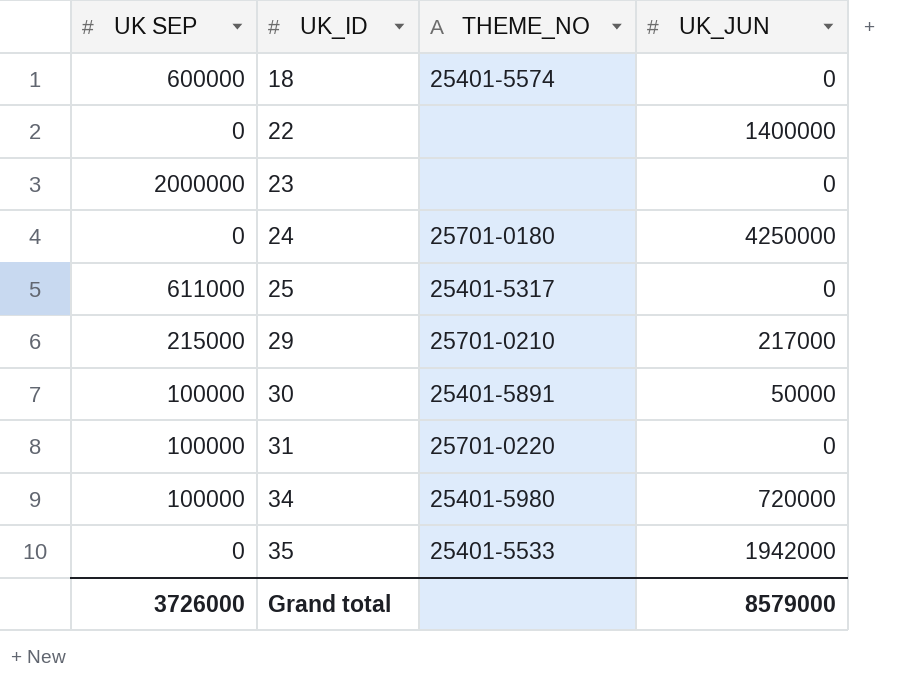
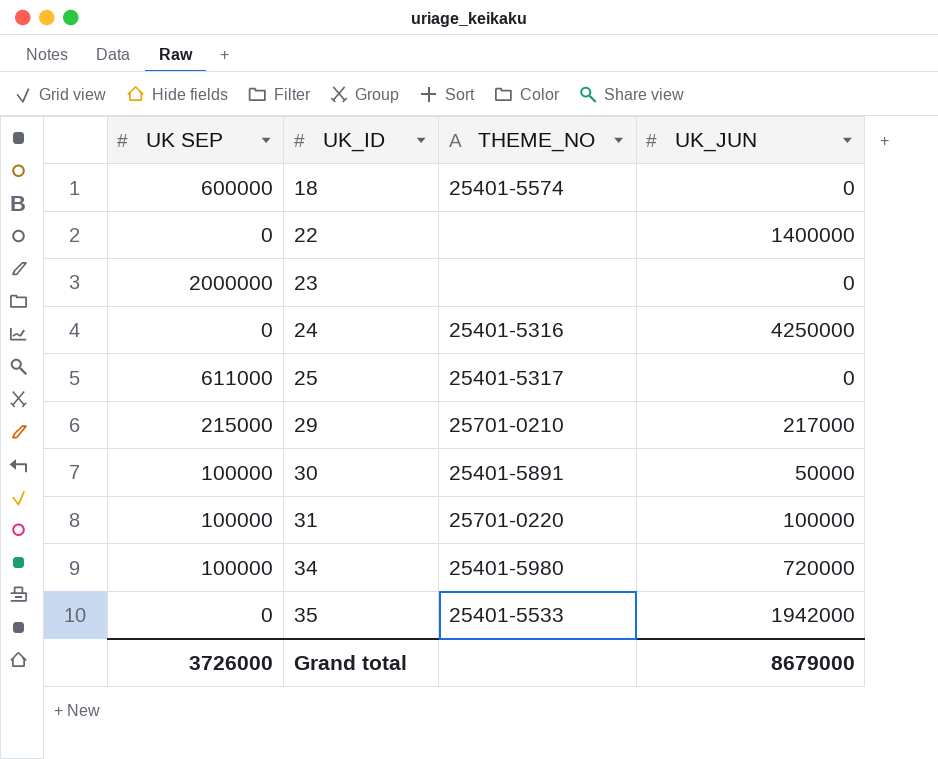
24 | THEME_NO: 25701-0180 -> 25401-5316
31 | UK_JUN: 0 -> 100000
Grand total | UK_JUN: 8579000 -> 8679000

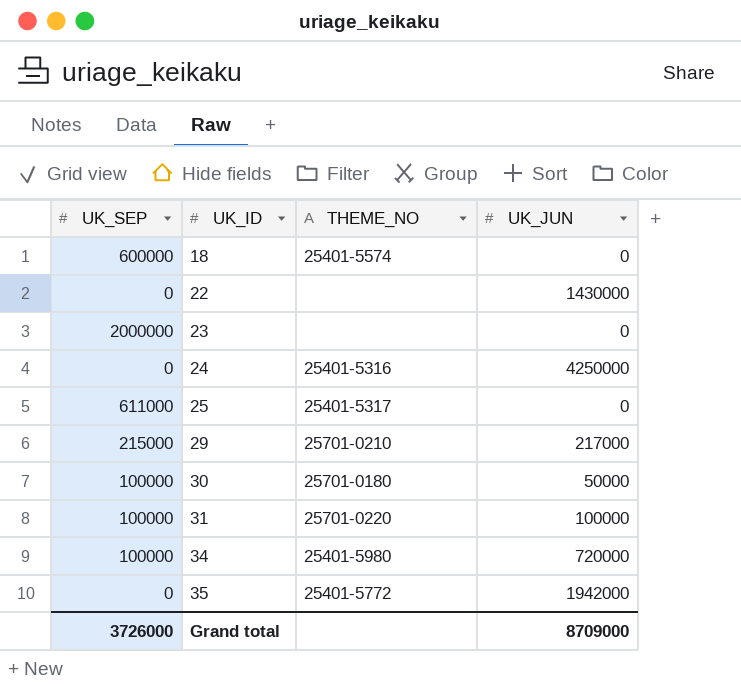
column name: UK SEP -> UK_SEP
22 | UK_JUN: 1400000 -> 1430000
30 | THEME_NO: 25401-5891 -> 25701-0180
35 | THEME_NO: 25401-5533 -> 25401-5772
Grand total | UK_JUN: 8679000 -> 8709000

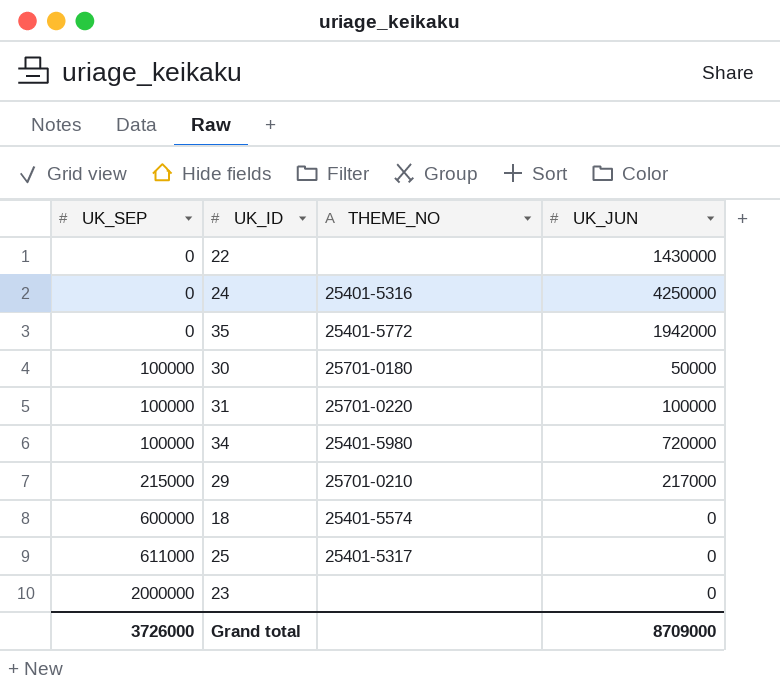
row order: UK_ID ascending -> UK_SEP ascending

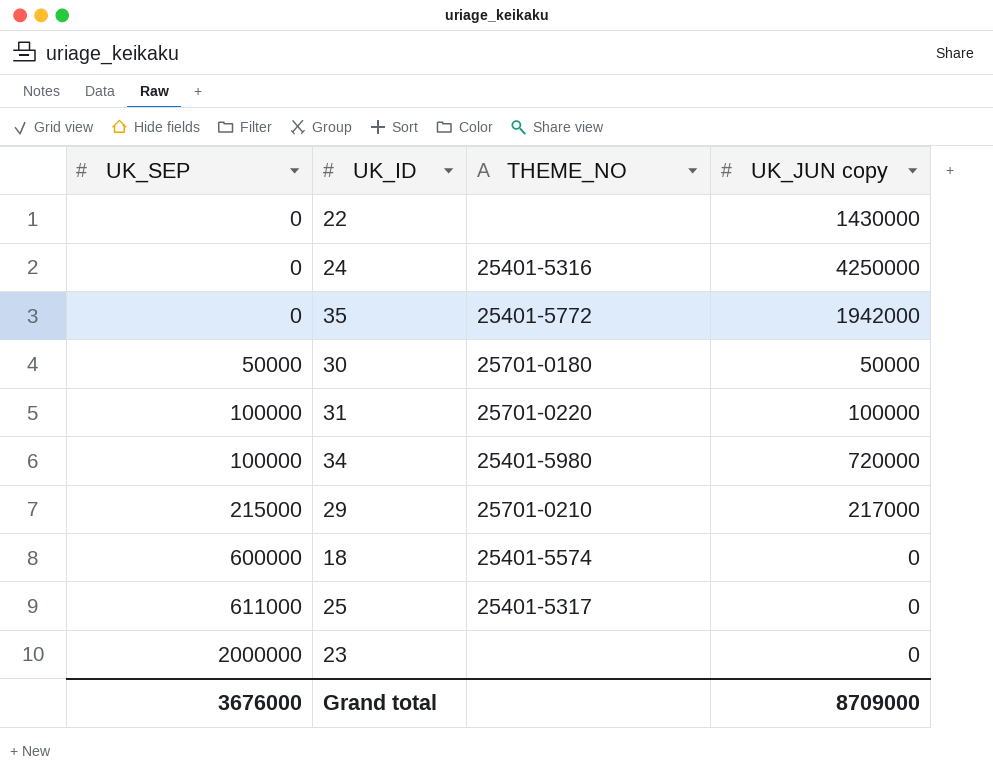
column name: UK_JUN -> UK_JUN copy
30 | UK_SEP: 100000 -> 50000
Grand total | UK_SEP: 3726000 -> 3676000

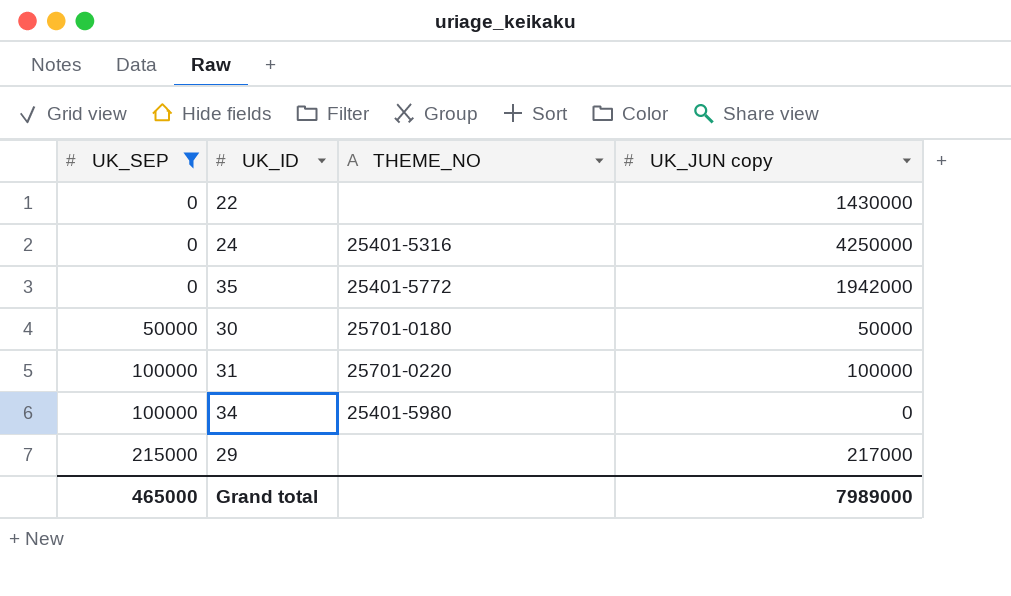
filter: none -> UK_SEP <= 215000
34 | UK_JUN copy: 720000 -> 0
29 | THEME_NO: 25701-0210 -> none
Grand total | UK_SEP: 3676000 -> 465000
Grand total | UK_JUN copy: 8709000 -> 7989000

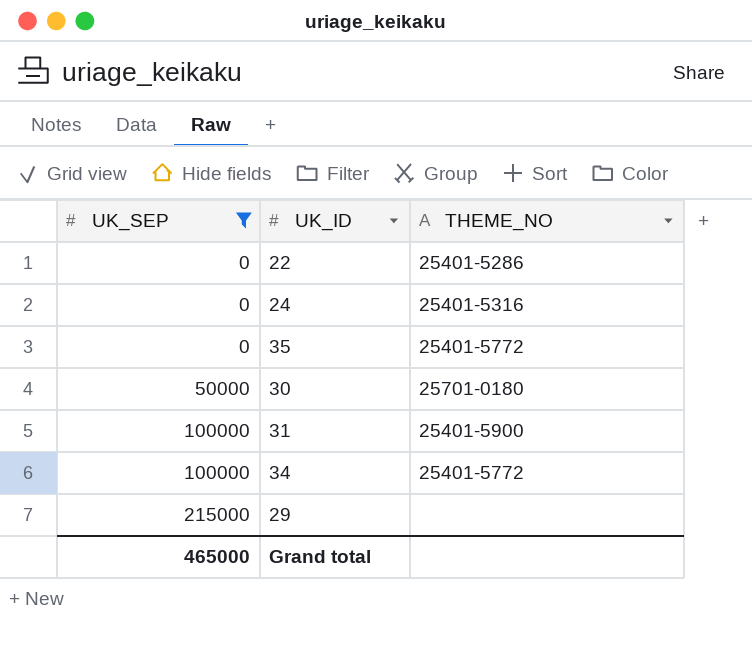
column UK_JUN copy | position: 4 -> none
22 | THEME_NO: none -> 25401-5286
31 | THEME_NO: 25701-0220 -> 25401-5900
34 | THEME_NO: 25401-5980 -> 25401-5772

